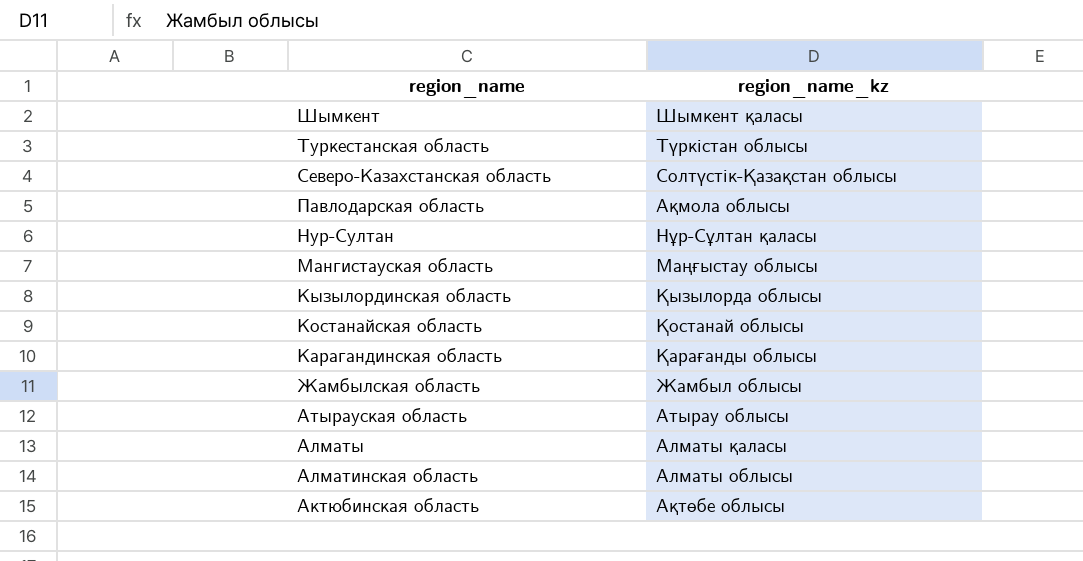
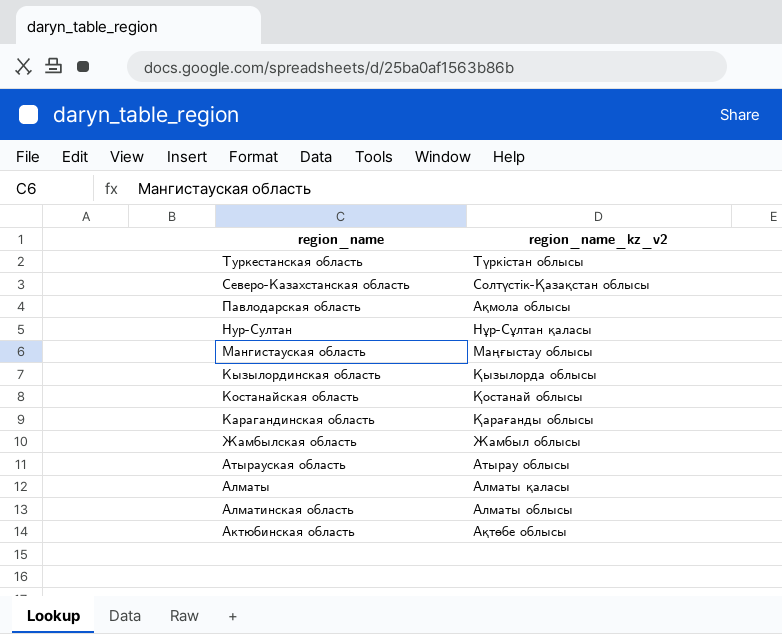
column name: region_name_kz -> region_name_kz_v2
row Шымкент: Шымкент қаласы -> none

